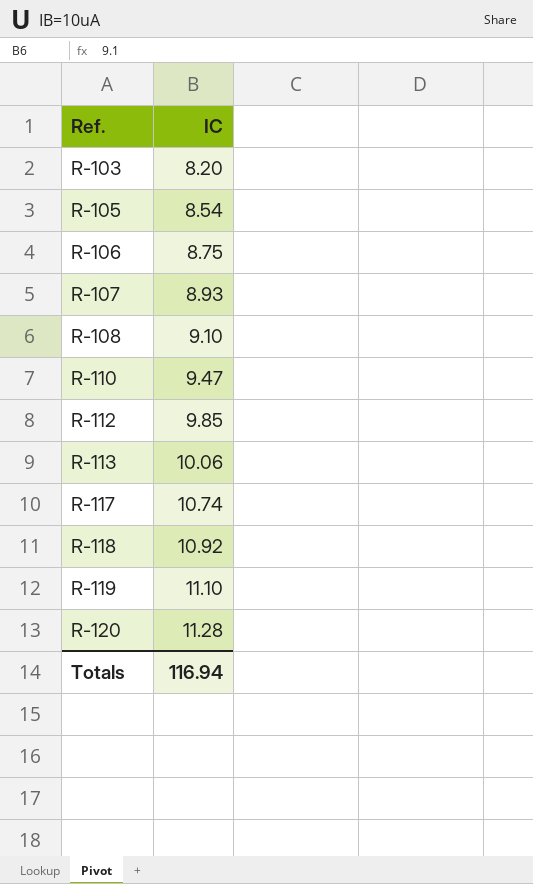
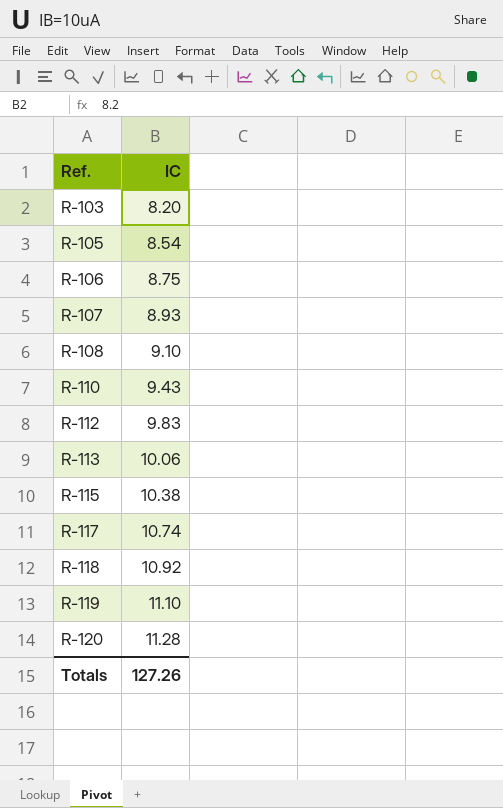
R-110 | IC: 9.47 -> 9.43
R-112 | IC: 9.85 -> 9.83
row R-115: none -> 10.38
Totals | IC: 116.94 -> 127.26

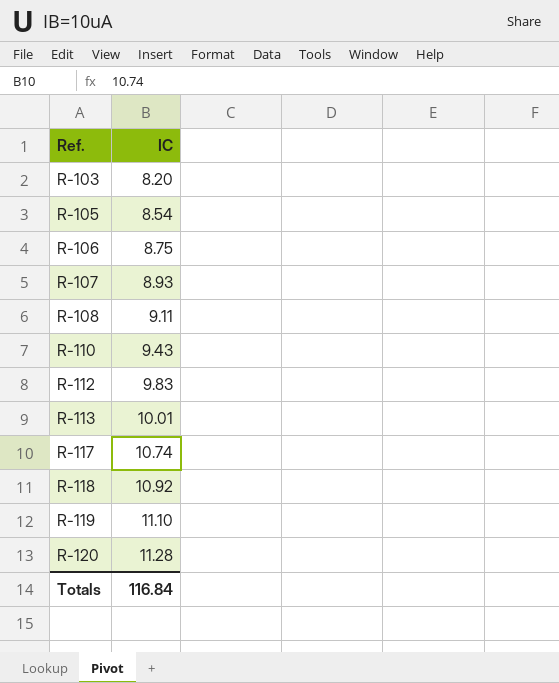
row R-115: 10.38 -> none
R-108 | IC: 9.10 -> 9.11
R-113 | IC: 10.06 -> 10.01
Totals | IC: 127.26 -> 116.84

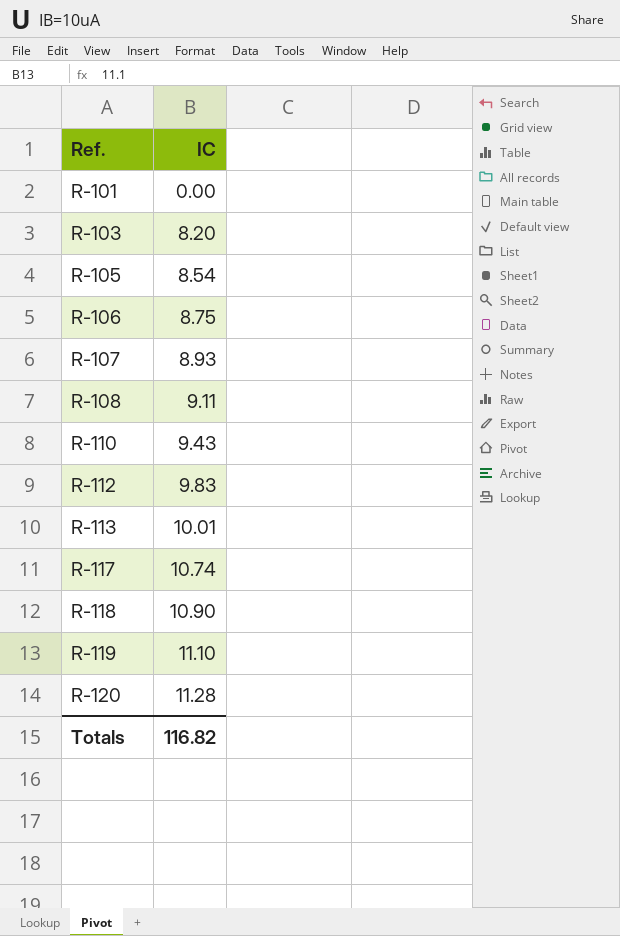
row R-101: none -> 0.00
R-118 | IC: 10.92 -> 10.90
Totals | IC: 116.84 -> 116.82

